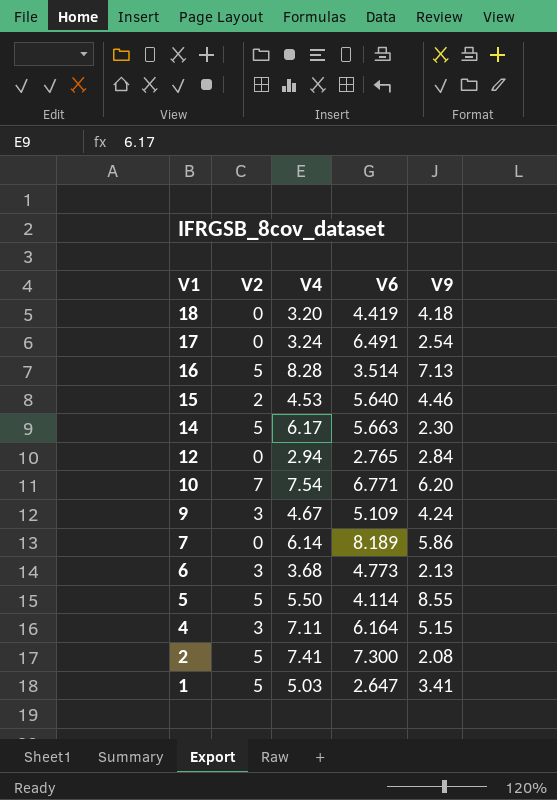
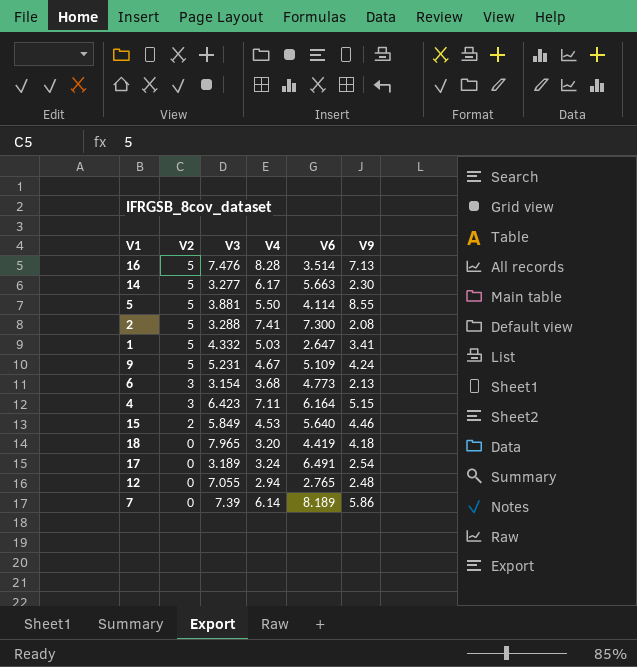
row order: V1 descending -> V2 descending
column V3 | position: none -> 3
row 10: 7 | 7.54 | 6.771 | 6.20 -> none
9 | V2: 3 -> 5
12 | V9: 2.84 -> 2.48

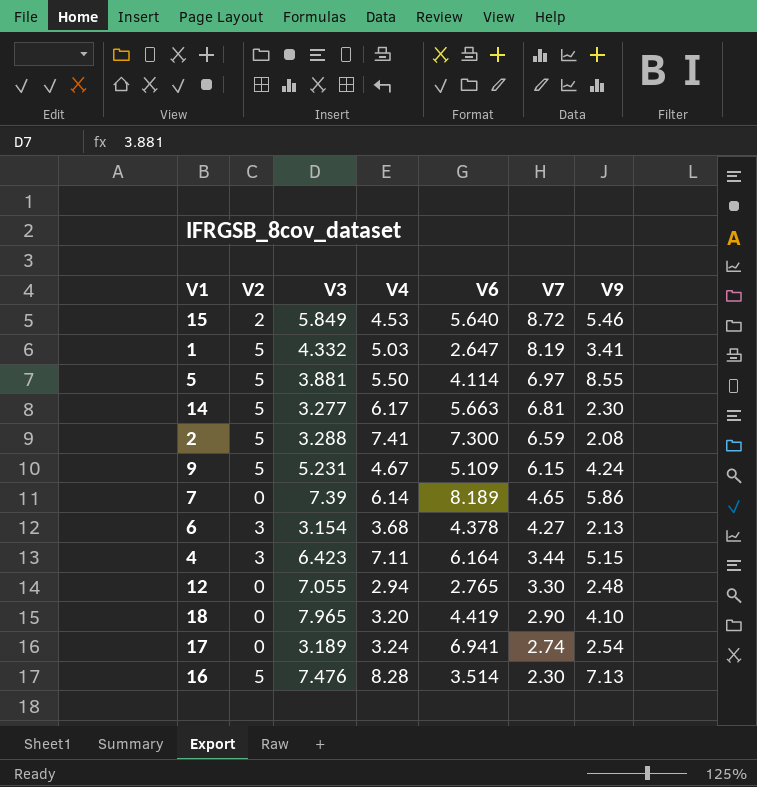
row order: V2 descending -> V7 descending
column V7 | position: none -> 6
15 | V9: 4.46 -> 5.46
6 | V6: 4.773 -> 4.378
18 | V9: 4.18 -> 4.10
17 | V6: 6.491 -> 6.941

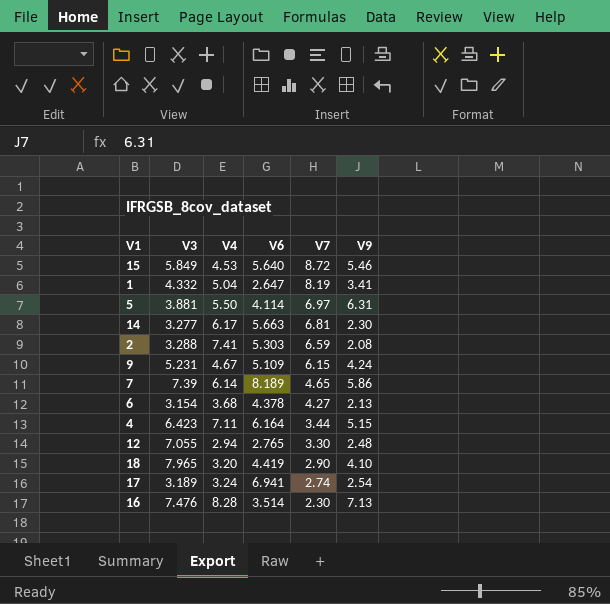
column V2 | position: 2 -> none
1 | V4: 5.03 -> 5.04
5 | V9: 8.55 -> 6.31
2 | V6: 7.300 -> 5.303

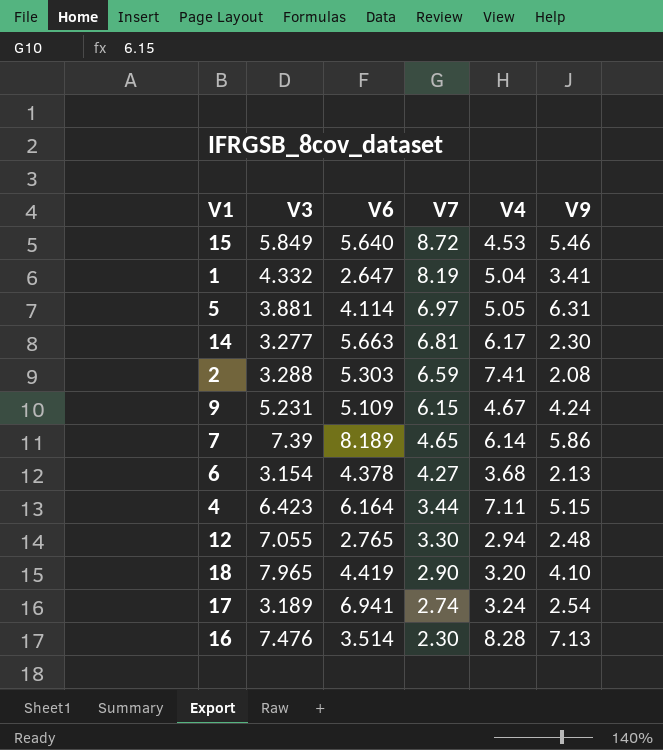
column V4 | position: 3 -> 5
5 | V4: 5.50 -> 5.05

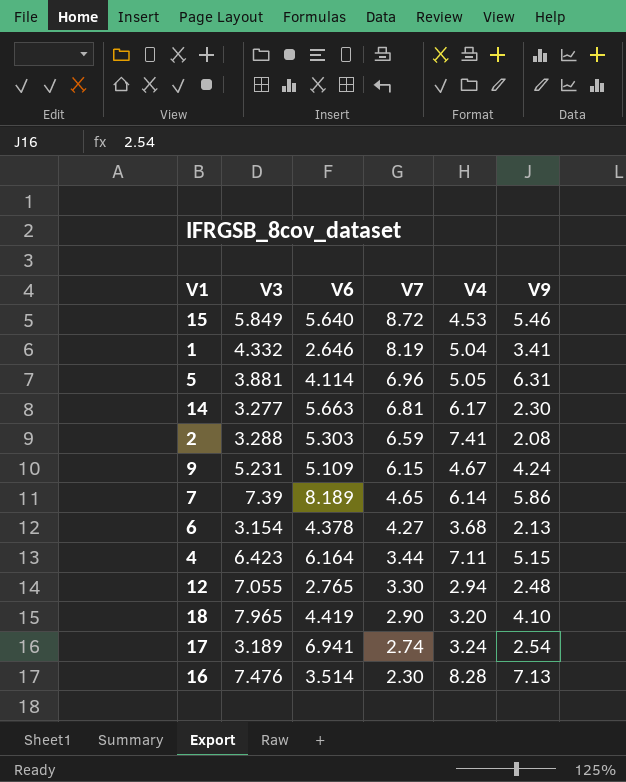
1 | V6: 2.647 -> 2.646
5 | V7: 6.97 -> 6.96

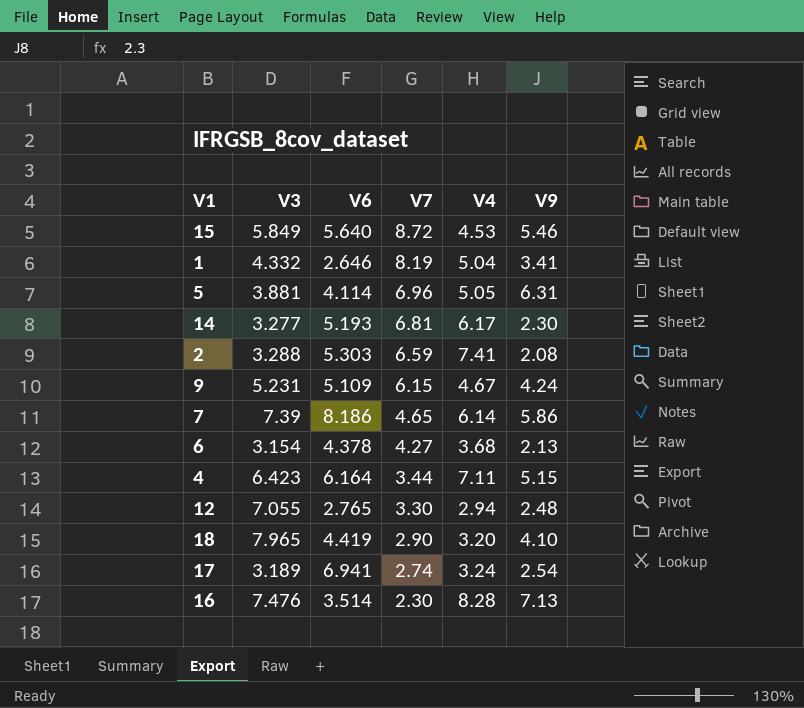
14 | V6: 5.663 -> 5.193
7 | V6: 8.189 -> 8.186

